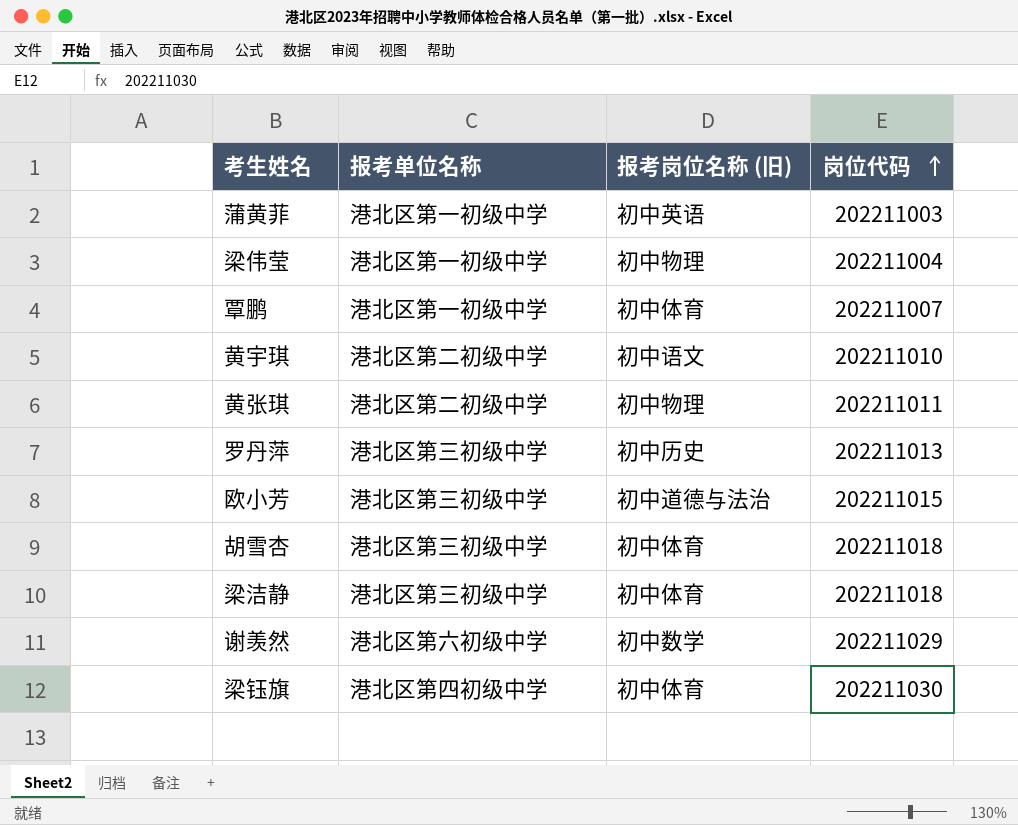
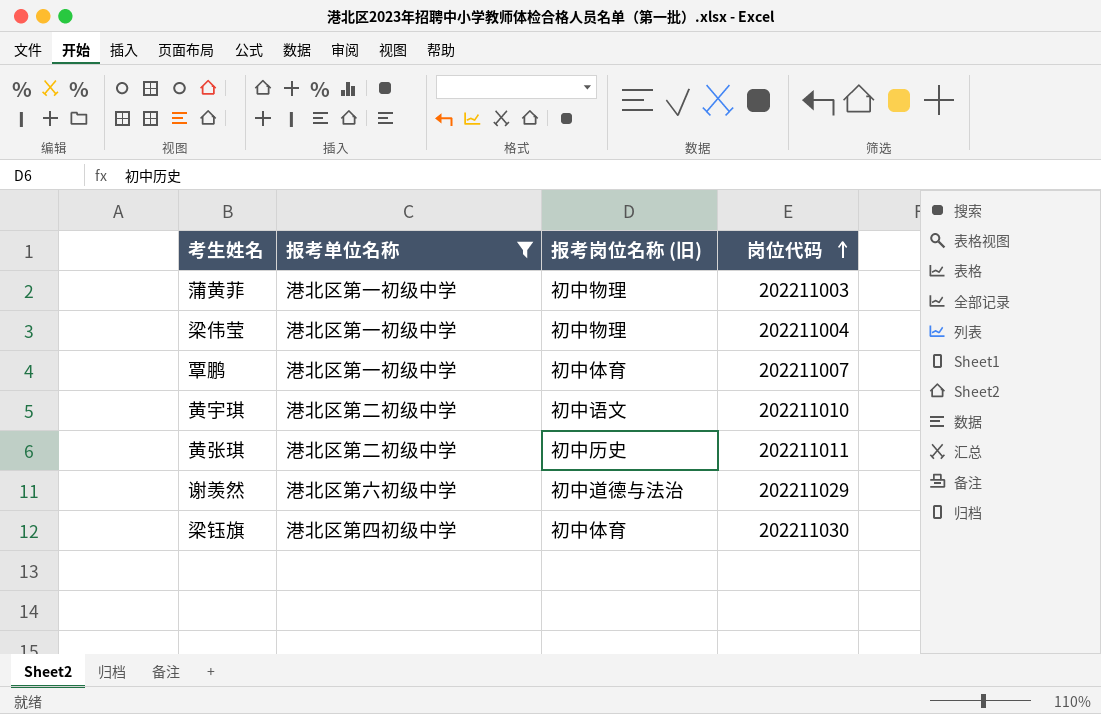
filter: none -> 报考单位名称 != 港北区第三初级中学
蒲黄菲 | 报考岗位名称 (旧): 初中英语 -> 初中物理
黄张琪 | 报考岗位名称 (旧): 初中物理 -> 初中历史
谢羡然 | 报考岗位名称 (旧): 初中数学 -> 初中道德与法治

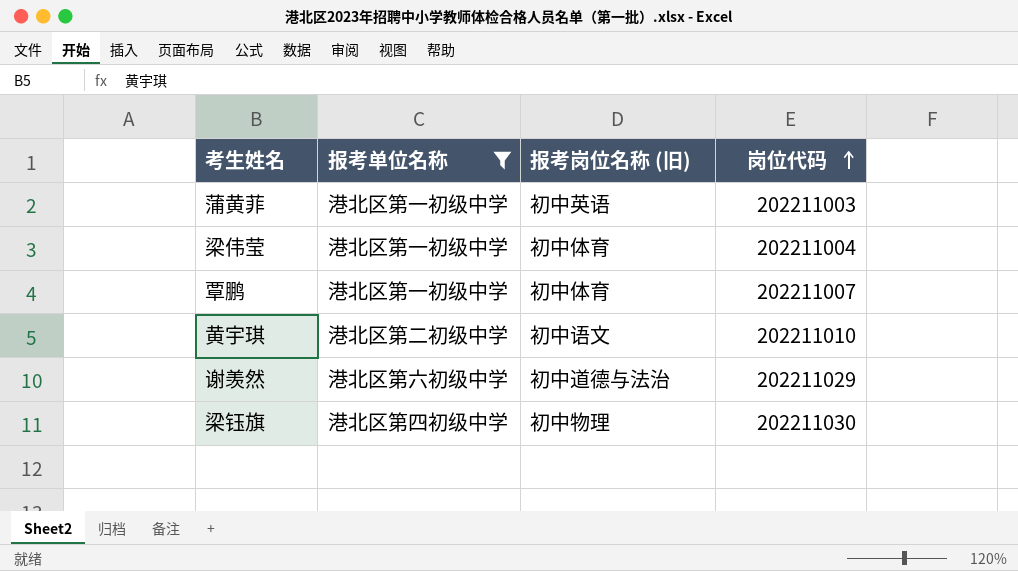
row 黄张琪: 港北区第二初级中学 | 初中历史 | 202211011 -> none
蒲黄菲 | 报考岗位名称 (旧): 初中物理 -> 初中英语
梁伟莹 | 报考岗位名称 (旧): 初中物理 -> 初中体育
梁钰旗 | 报考岗位名称 (旧): 初中体育 -> 初中物理

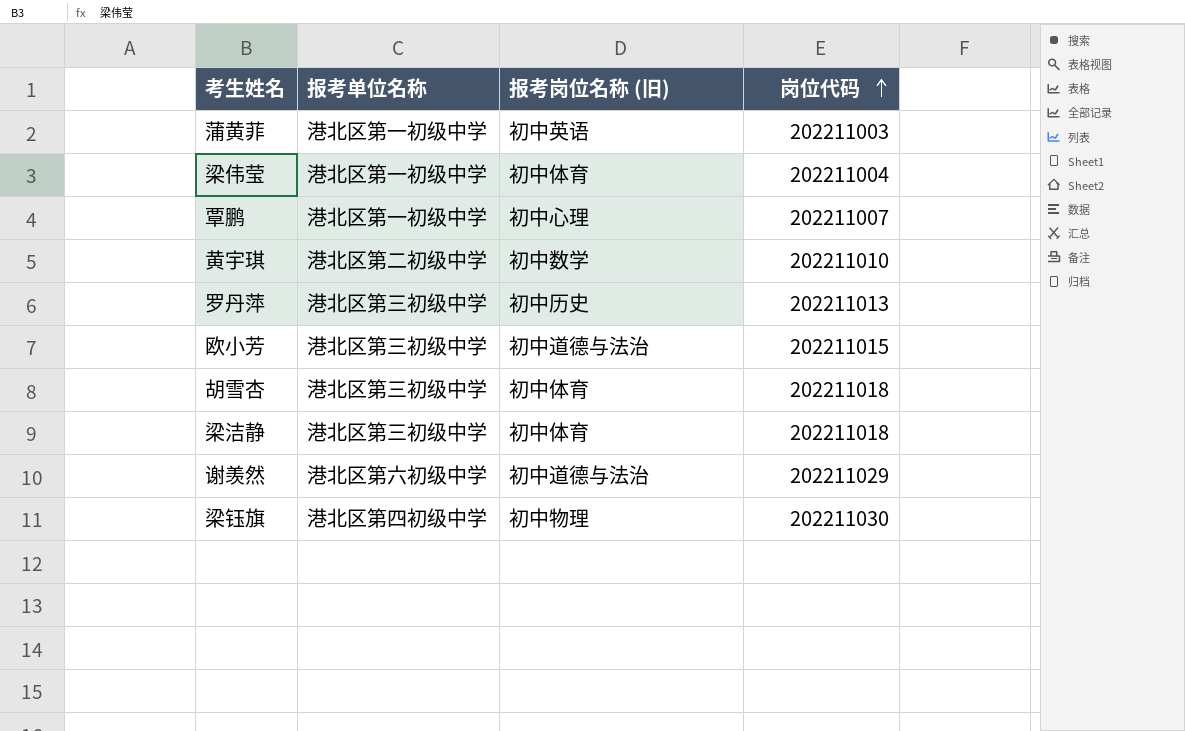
filter: 报考单位名称 != 港北区第三初级中学 -> none
覃鹏 | 报考岗位名称 (旧): 初中体育 -> 初中心理
黄宇琪 | 报考岗位名称 (旧): 初中语文 -> 初中数学

